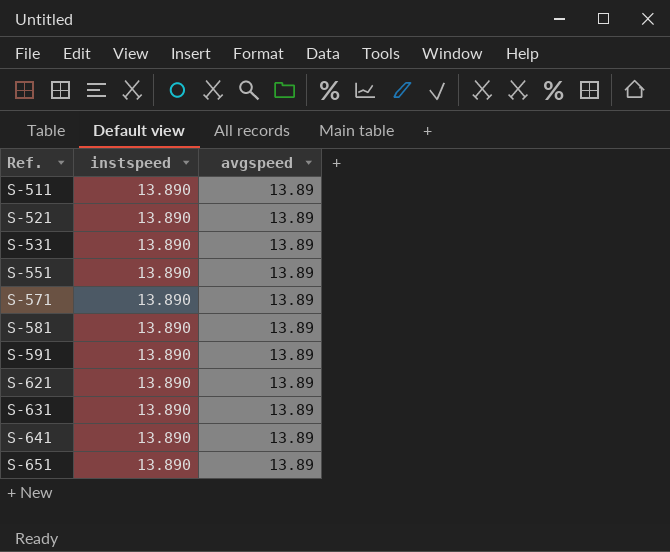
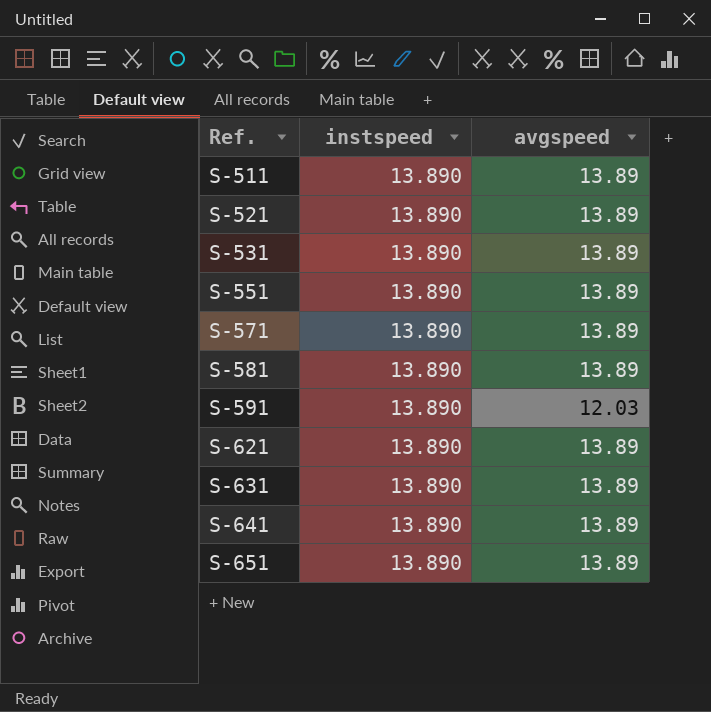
S-591 | avgspeed: 13.89 -> 12.03

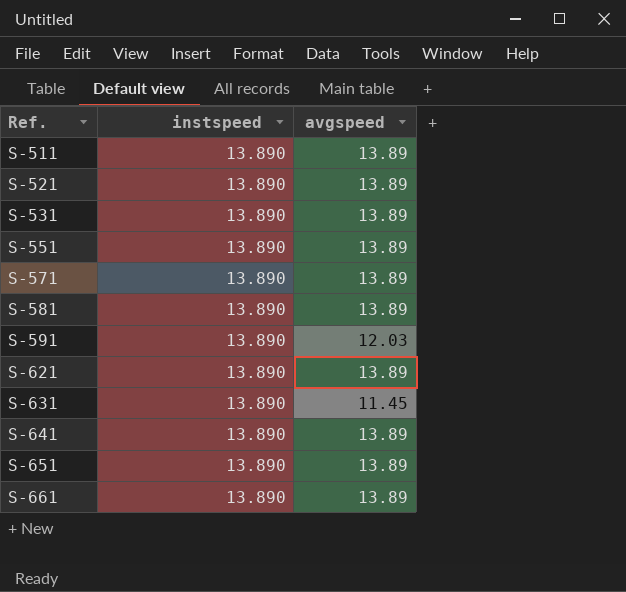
S-631 | avgspeed: 13.89 -> 11.45
row S-661: none -> 13.890 | 13.89

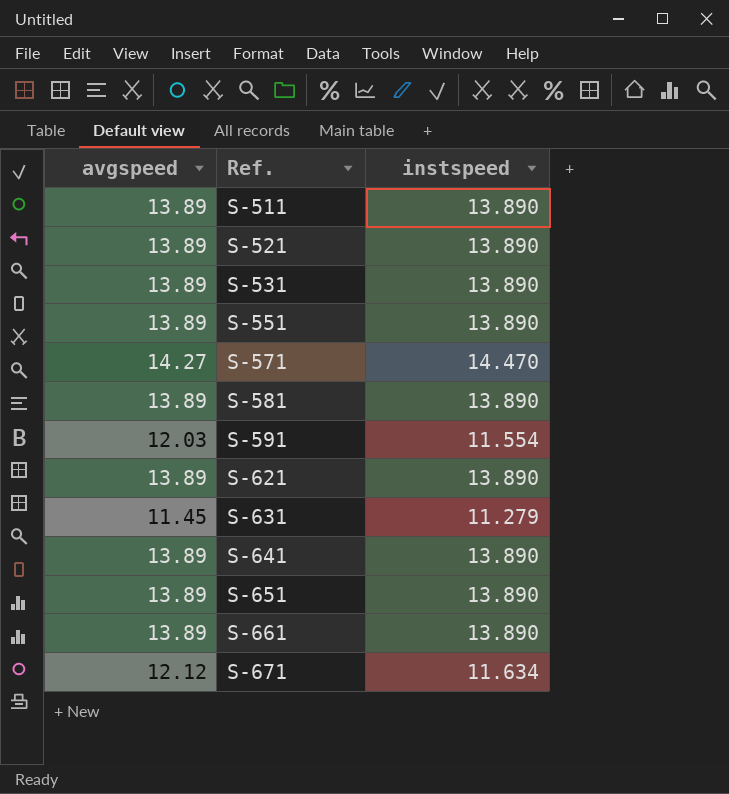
column avgspeed | position: 3 -> 1
S-571 | avgspeed: 13.89 -> 14.27
S-571 | instspeed: 13.890 -> 14.470
S-591 | instspeed: 13.890 -> 11.554
S-631 | instspeed: 13.890 -> 11.279
row S-671: none -> 12.12 | 11.634

